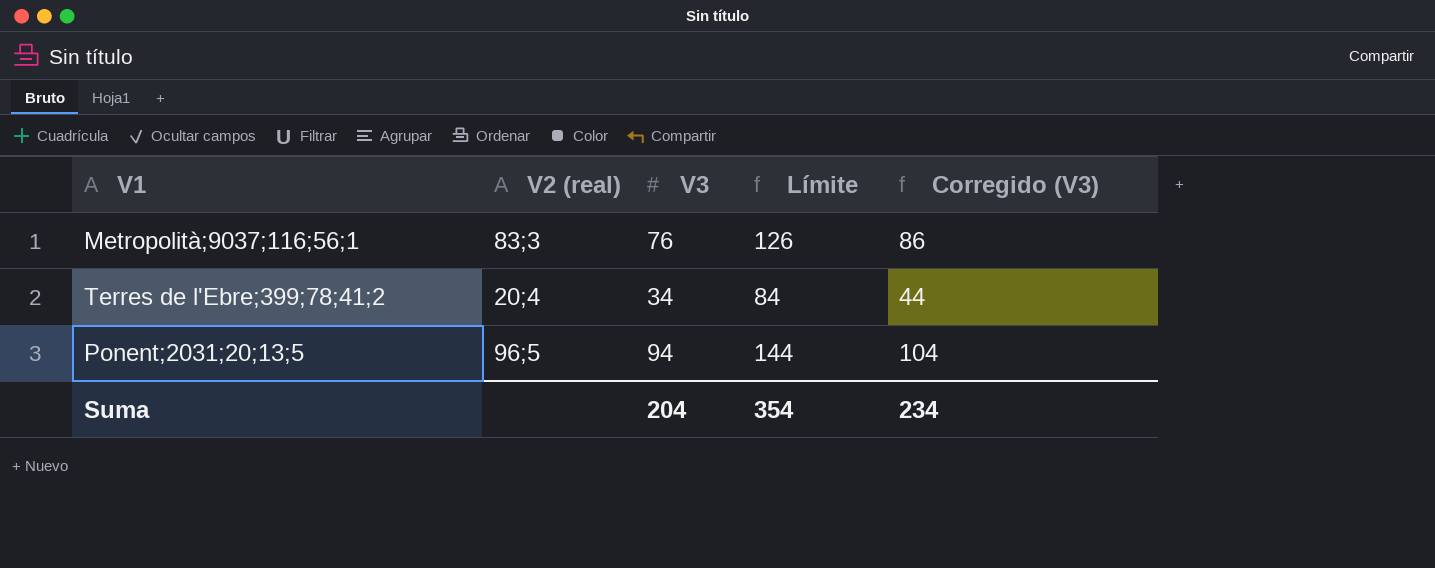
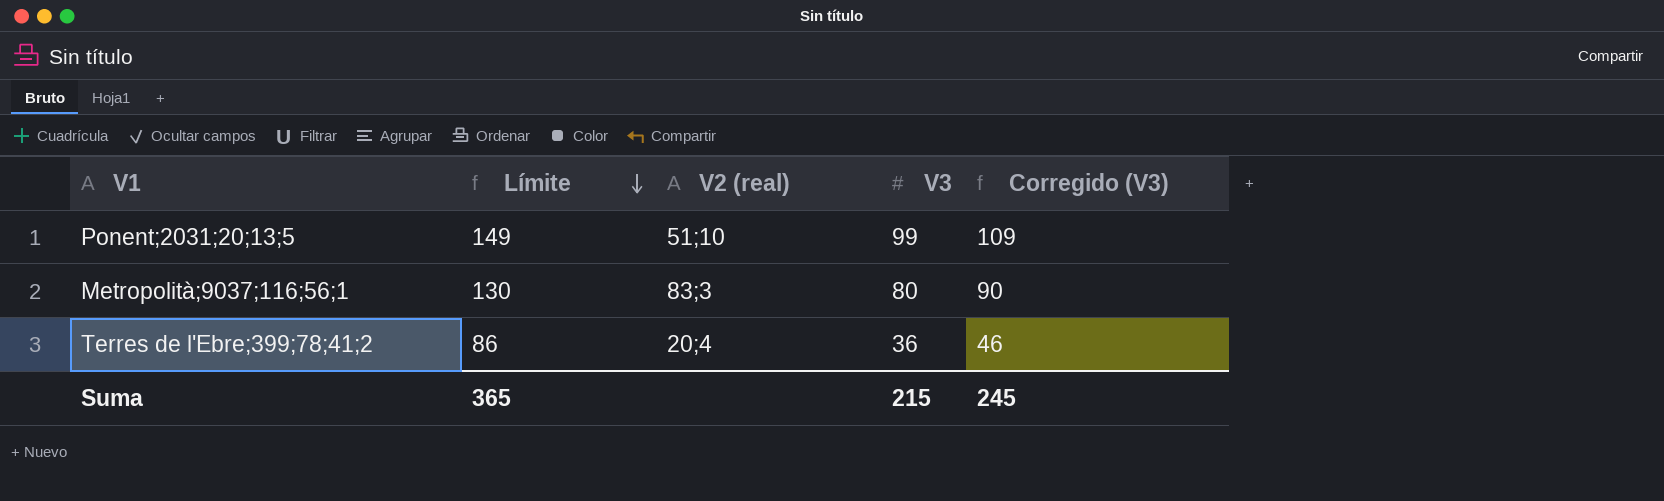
row order: none -> Límite descending
column Límite | position: 4 -> 2
Ponent;2031;20;13;5 | Límite: 144 -> 149
Ponent;2031;20;13;5 | V2 (real): 96;5 -> 51;10
Ponent;2031;20;13;5 | V3: 94 -> 99
Ponent;2031;20;13;5 | Corregido (V3): 104 -> 109
Metropolità;9037;116;56;1 | Límite: 126 -> 130
Metropolità;9037;116;56;1 | V3: 76 -> 80
Metropolità;9037;116;56;1 | Corregido (V3): 86 -> 90
Terres de l'Ebre;399;78;41;2 | Límite: 84 -> 86
Terres de l'Ebre;399;78;41;2 | V3: 34 -> 36
Terres de l'Ebre;399;78;41;2 | Corregido (V3): 44 -> 46
Suma | Límite: 354 -> 365
Suma | V3: 204 -> 215
Suma | Corregido (V3): 234 -> 245

